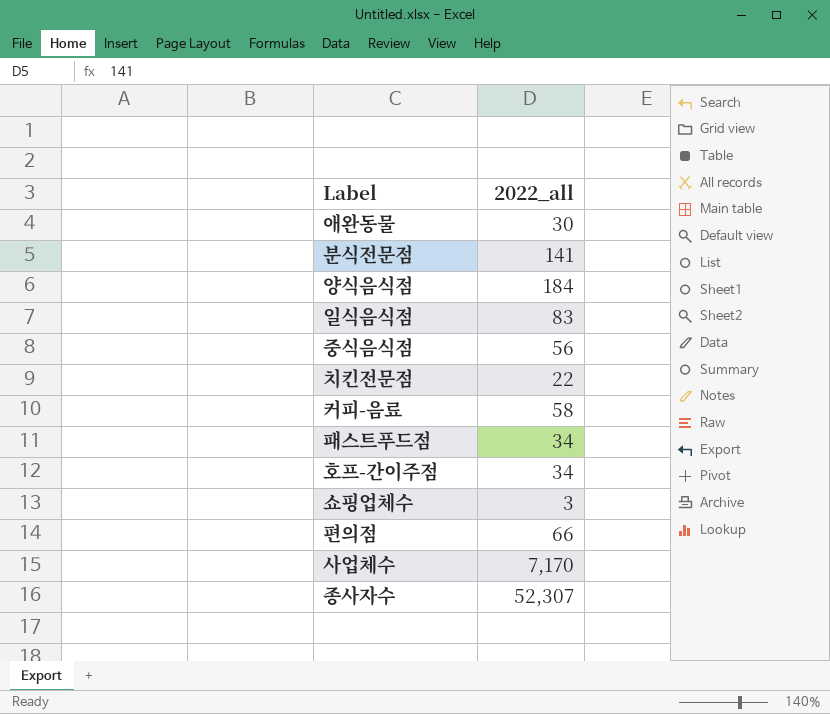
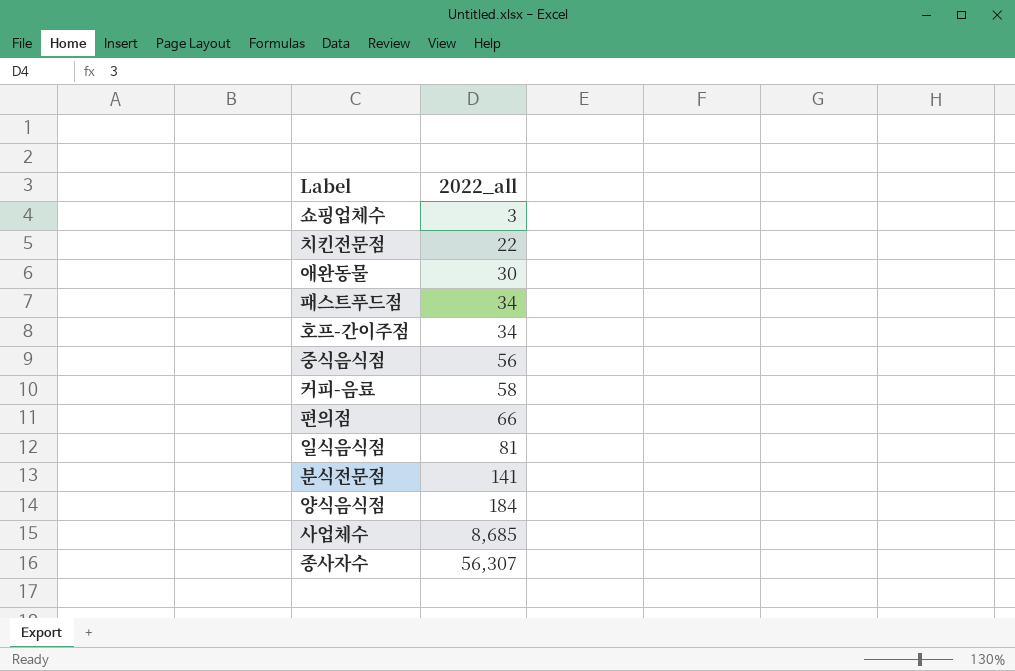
row order: none -> 2022_all ascending
일식음식점 | 2022_all: 83 -> 81
사업체수 | 2022_all: 7,170 -> 8,685
종사자수 | 2022_all: 52,307 -> 56,307

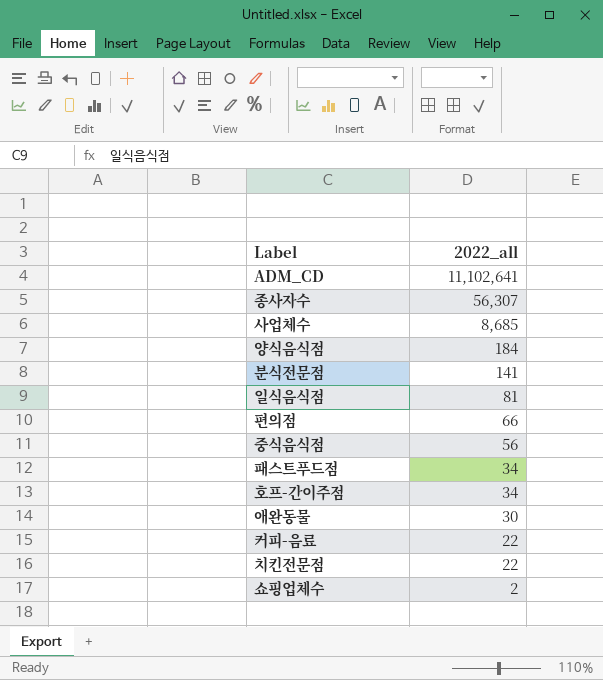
row order: 2022_all ascending -> 2022_all descending
row ADM_CD: none -> 11,102,641
커피-음료 | 2022_all: 58 -> 22
쇼핑업체수 | 2022_all: 3 -> 2

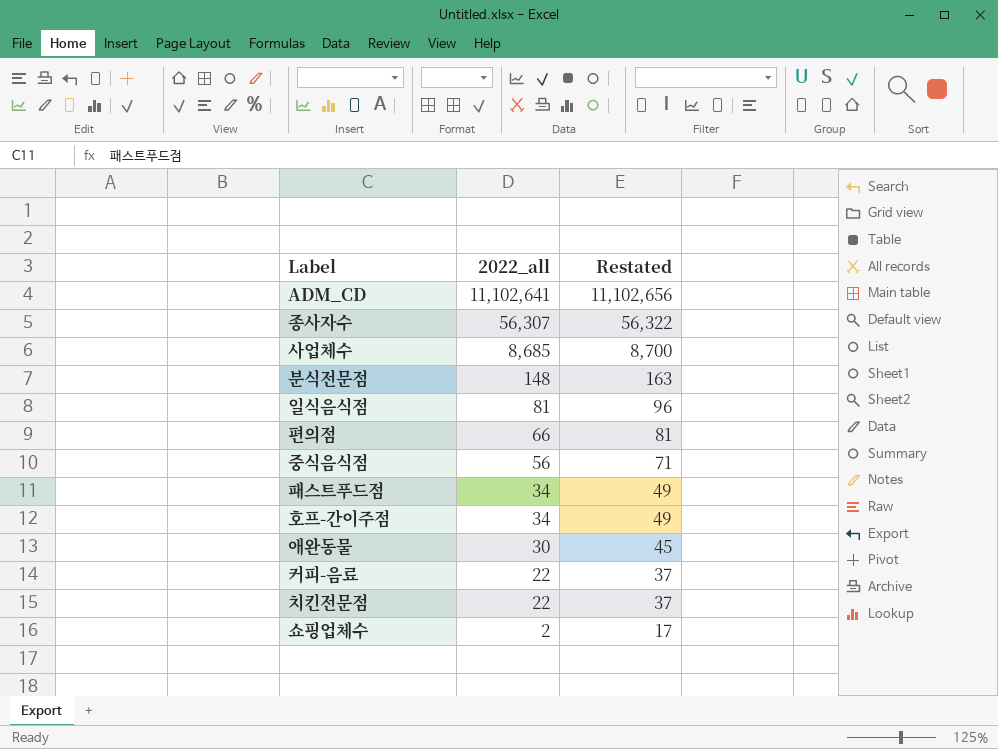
column Restated | formula: none -> [2022_all] + 15
row 양식음식점: 184 -> none
분식전문점 | 2022_all: 141 -> 148

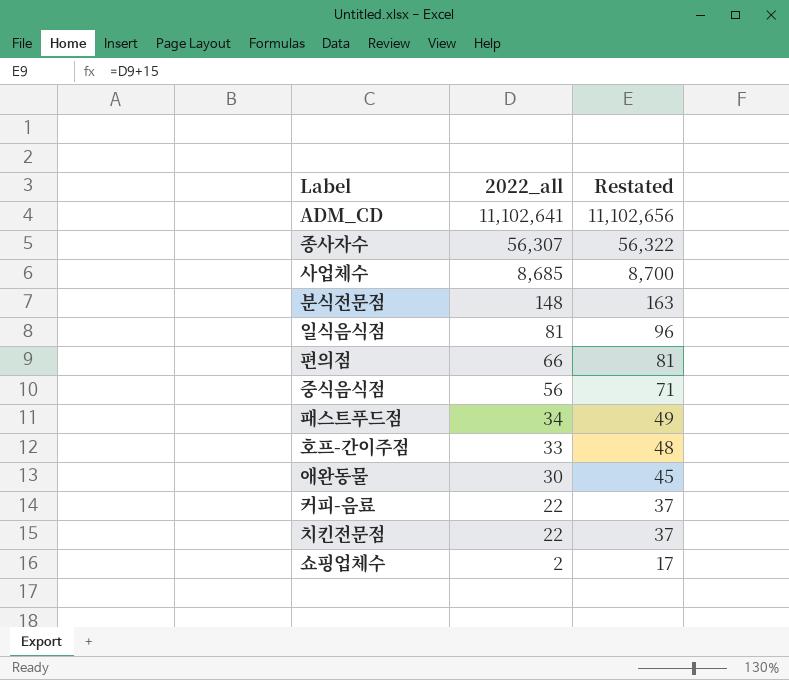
호프-간이주점 | 2022_all: 34 -> 33
호프-간이주점 | Restated: 49 -> 48

